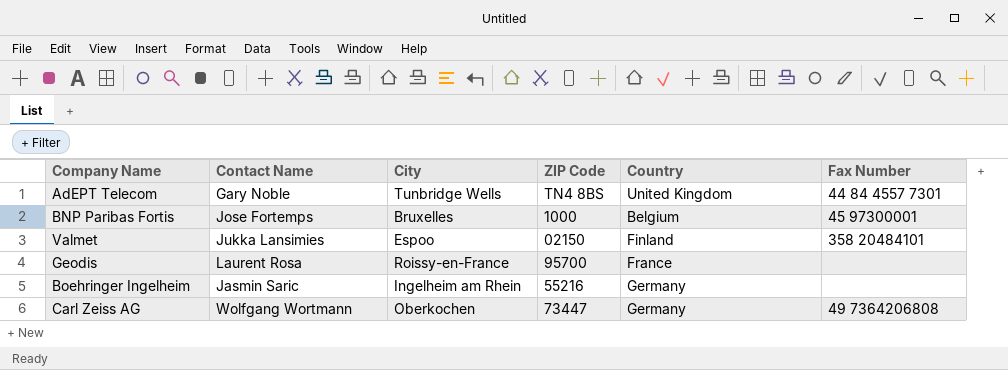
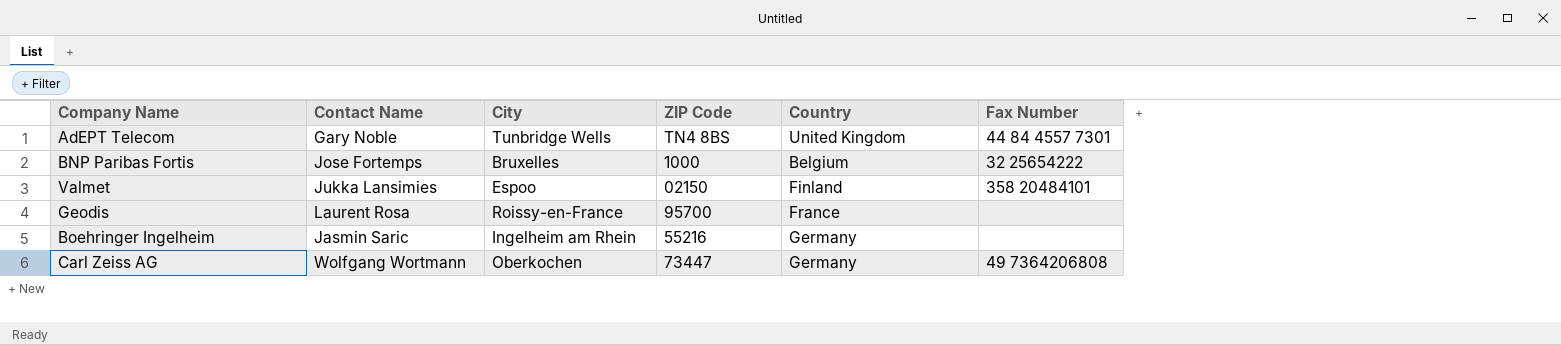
BNP Paribas Fortis | Fax Number: 45 97300001 -> 32 25654222

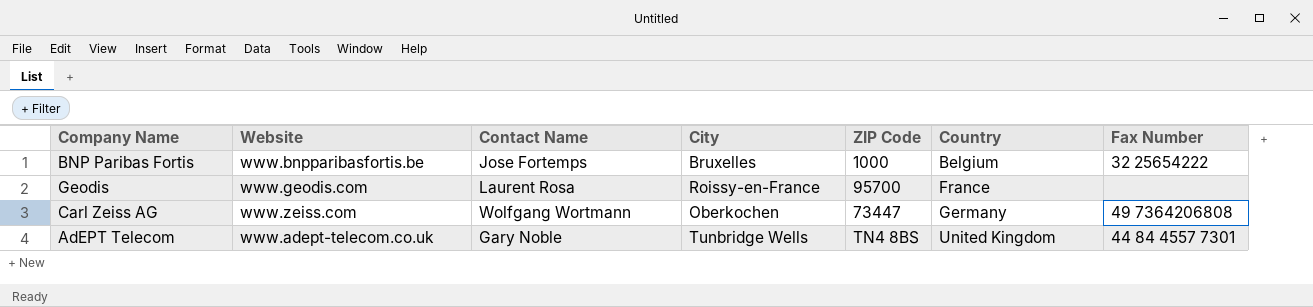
row order: none -> Country ascending
column Website | position: none -> 2
row Valmet: Jukka Lansimies | Espoo | 02150 | Finland | 358 20484101 -> none
row Boehringer Ingelheim: Jasmin Saric | Ingelheim am Rhein | 55216 | Germany | none -> none

